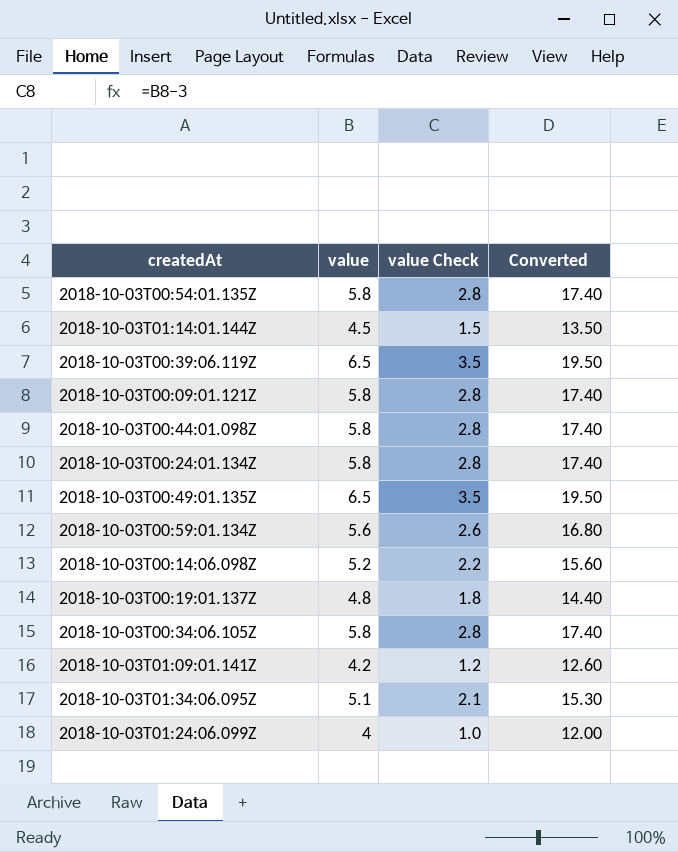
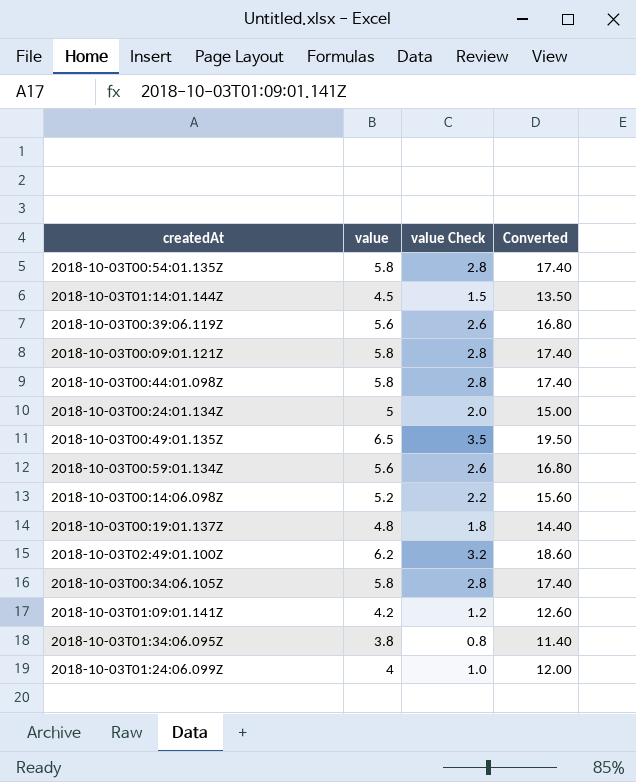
2018-10-03T00:39:06.119Z | value: 6.5 -> 5.6
2018-10-03T00:39:06.119Z | value Check: 3.5 -> 2.6
2018-10-03T00:39:06.119Z | Converted: 19.50 -> 16.80
2018-10-03T00:24:01.134Z | value: 5.8 -> 5
2018-10-03T00:24:01.134Z | value Check: 2.8 -> 2.0
2018-10-03T00:24:01.134Z | Converted: 17.40 -> 15.00
row 2018-10-03T02:49:01.100Z: none -> 6.2 | 3.2 | 18.60
2018-10-03T01:34:06.095Z | value: 5.1 -> 3.8
2018-10-03T01:34:06.095Z | value Check: 2.1 -> 0.8
2018-10-03T01:34:06.095Z | Converted: 15.30 -> 11.40

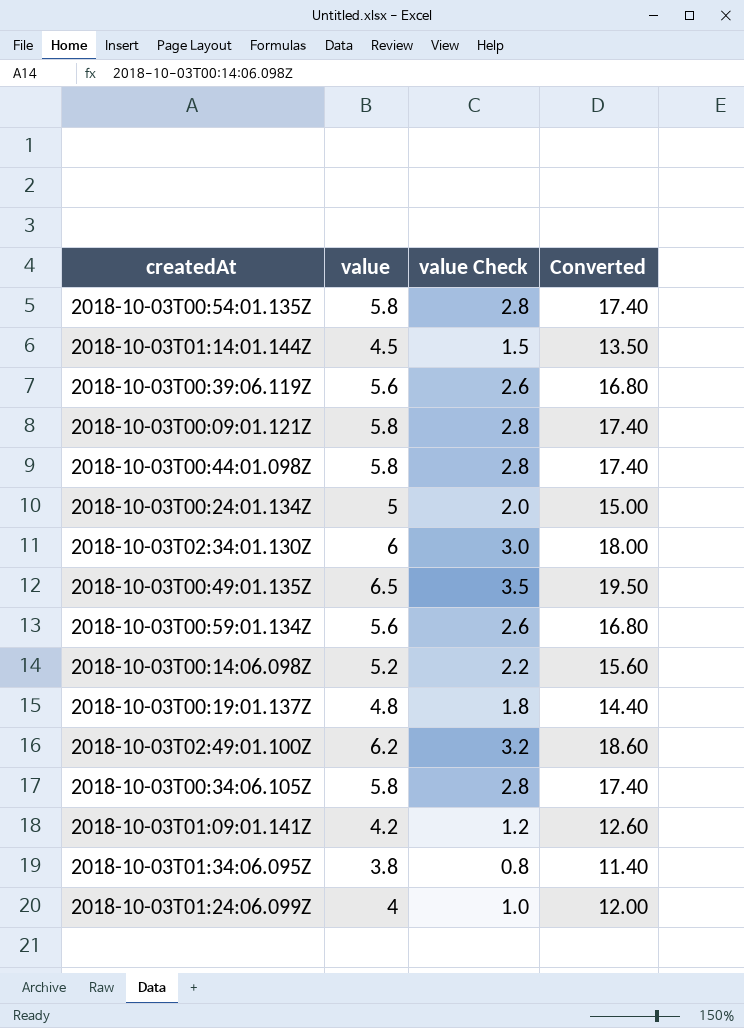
row 2018-10-03T02:34:01.130Z: none -> 6 | 3.0 | 18.00

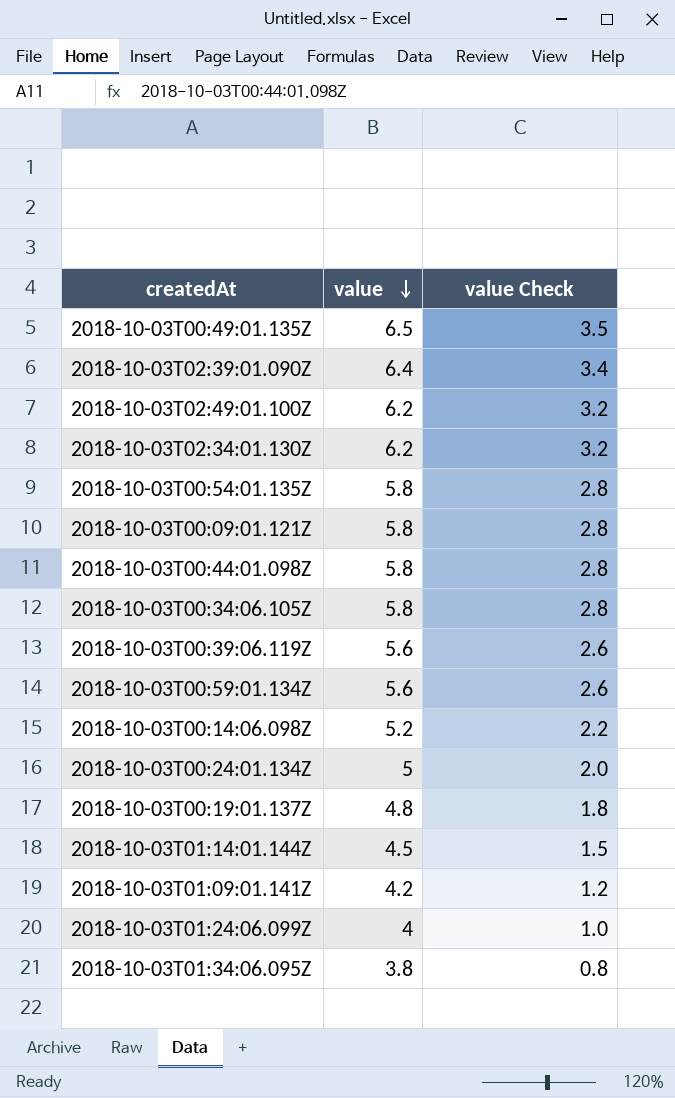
row order: none -> value descending
column Converted | formula: [value] * 3 -> none
row 2018-10-03T02:39:01.090Z: none -> 6.4 | 3.4
2018-10-03T02:34:01.130Z | value: 6 -> 6.2
2018-10-03T02:34:01.130Z | value Check: 3.0 -> 3.2

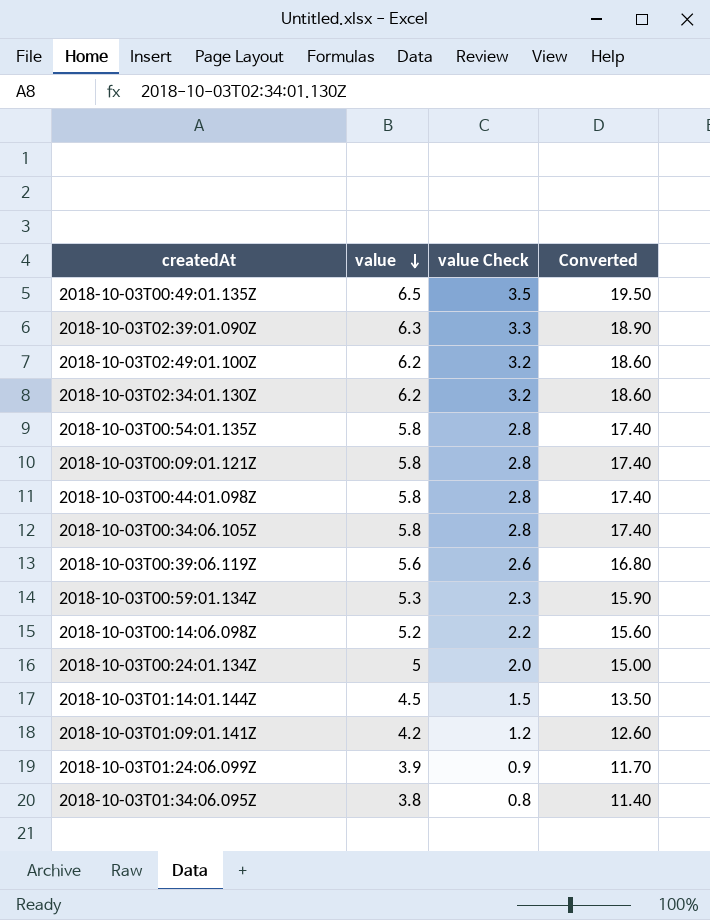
column Converted | formula: none -> [value] * 3
row 2018-10-03T00:19:01.137Z: 4.8 | 1.8 -> none
2018-10-03T02:39:01.090Z | value: 6.4 -> 6.3
2018-10-03T02:39:01.090Z | value Check: 3.4 -> 3.3
2018-10-03T00:59:01.134Z | value: 5.6 -> 5.3
2018-10-03T00:59:01.134Z | value Check: 2.6 -> 2.3
2018-10-03T01:24:06.099Z | value: 4 -> 3.9
2018-10-03T01:24:06.099Z | value Check: 1.0 -> 0.9

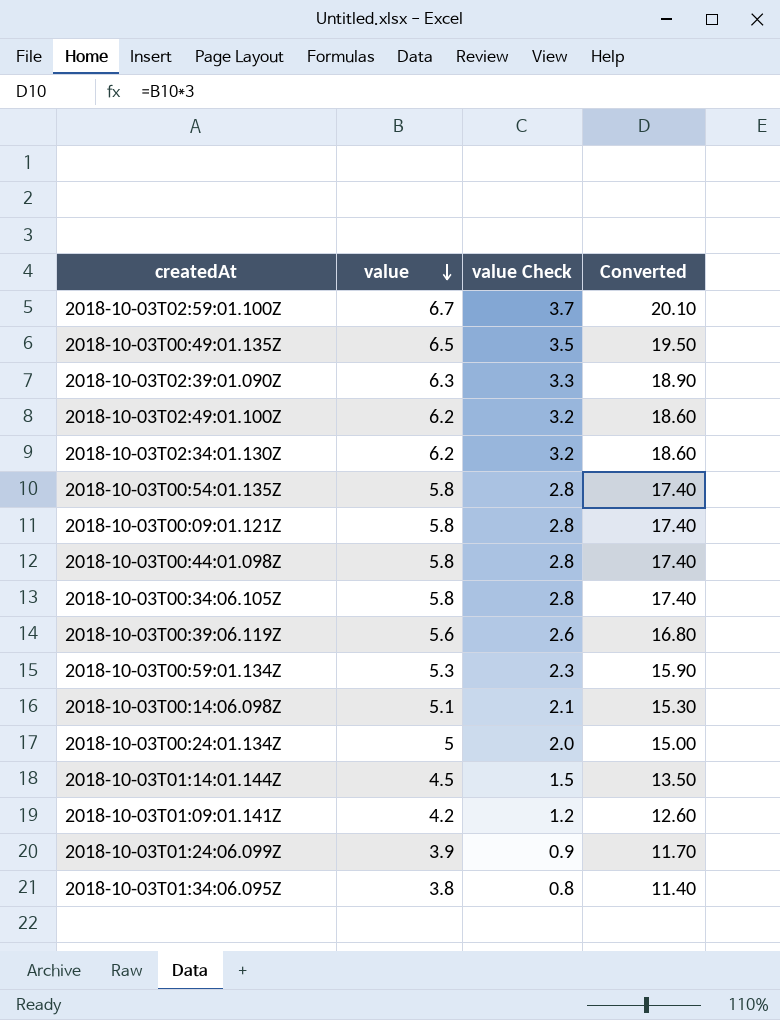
row 2018-10-03T02:59:01.100Z: none -> 6.7 | 3.7 | 20.10
2018-10-03T00:14:06.098Z | value: 5.2 -> 5.1
2018-10-03T00:14:06.098Z | value Check: 2.2 -> 2.1
2018-10-03T00:14:06.098Z | Converted: 15.60 -> 15.30

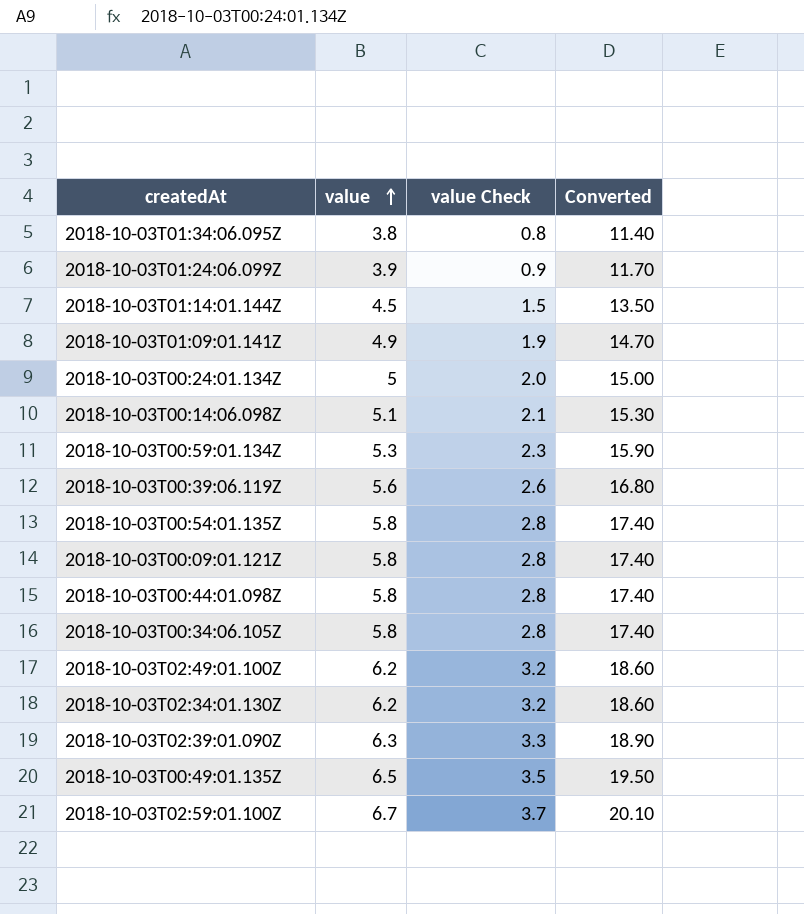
row order: value descending -> value ascending
2018-10-03T01:09:01.141Z | value: 4.2 -> 4.9
2018-10-03T01:09:01.141Z | value Check: 1.2 -> 1.9
2018-10-03T01:09:01.141Z | Converted: 12.60 -> 14.70

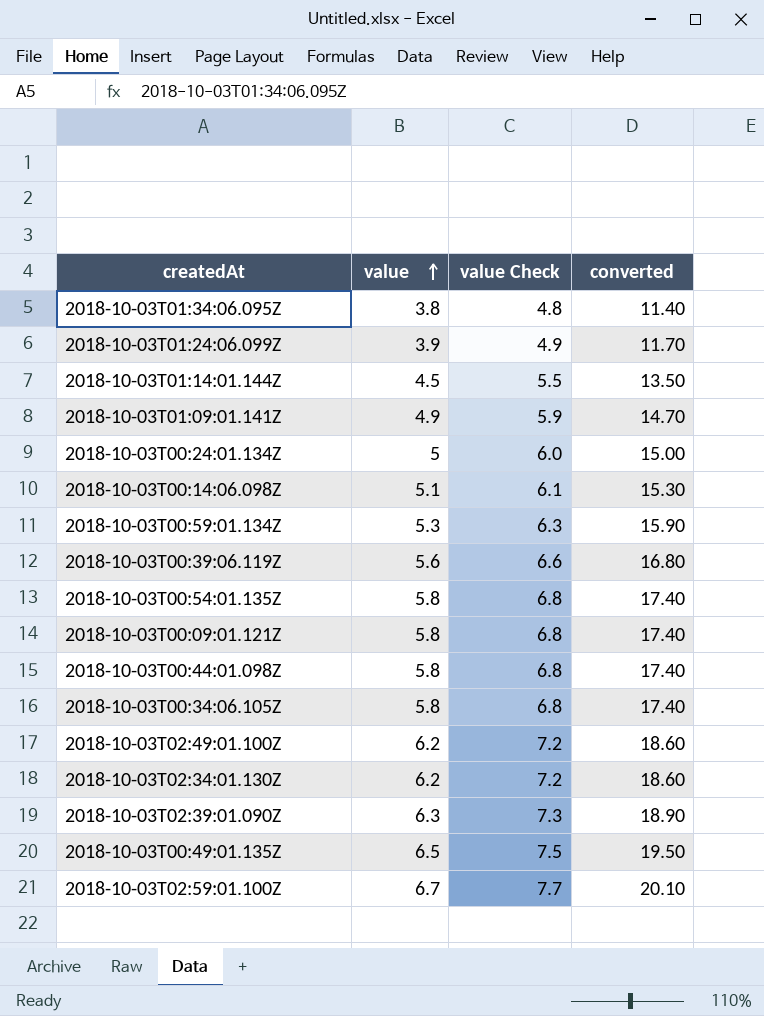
column value Check | formula: [value] - 3 -> [value] + 1
column name: Converted -> converted

